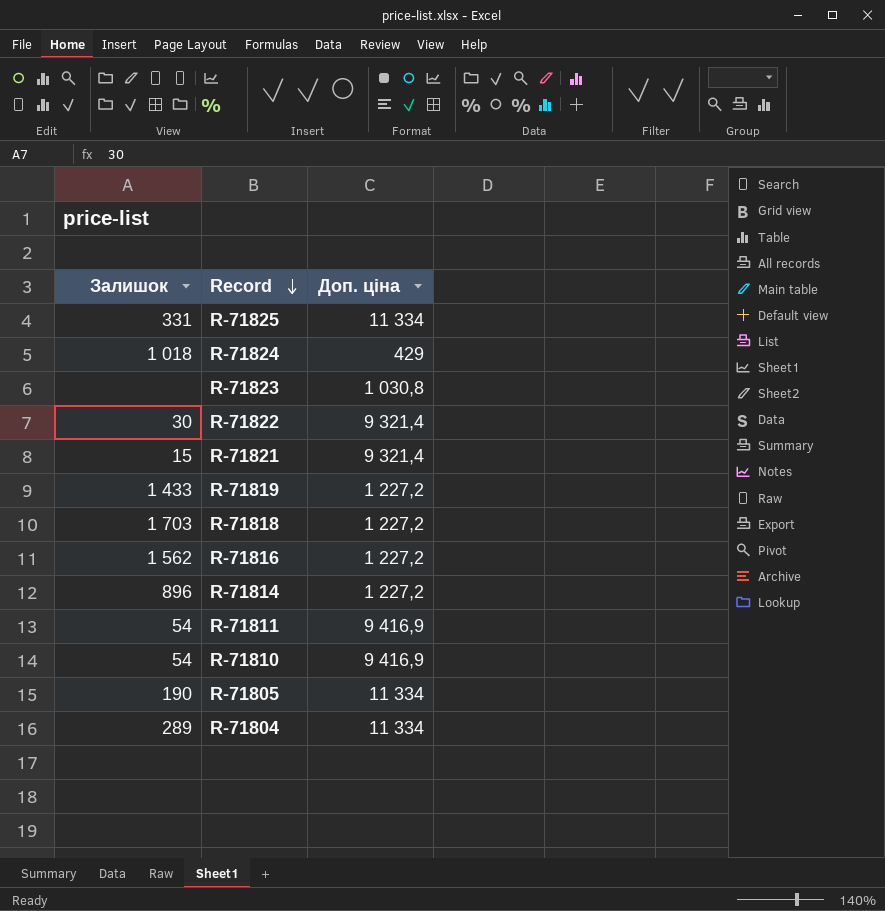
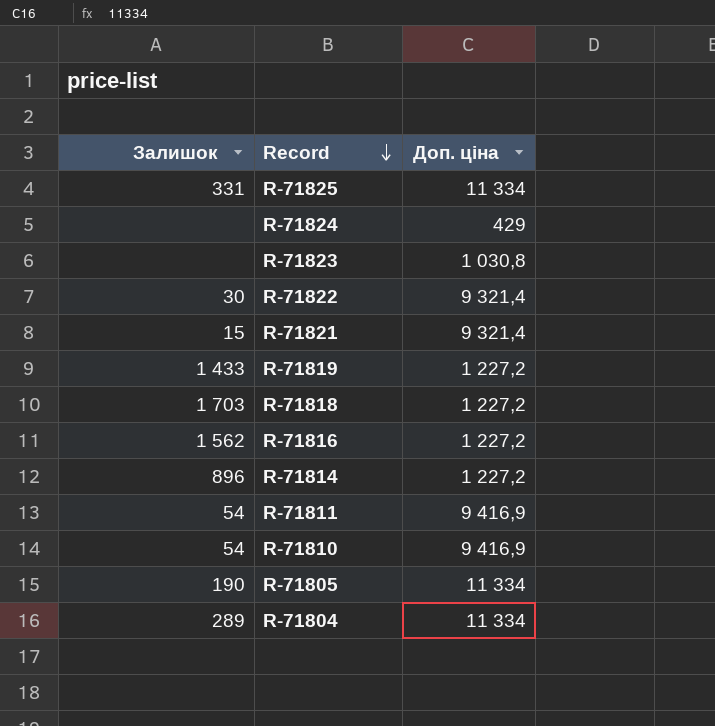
R-71824 | Залишок: 1 018 -> none

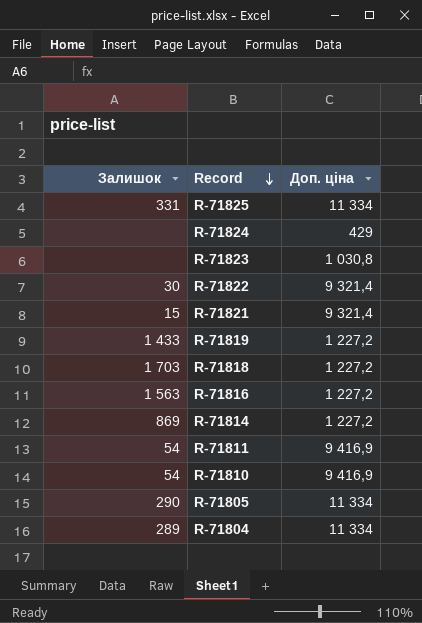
R-71816 | Залишок: 1 562 -> 1 563
R-71814 | Залишок: 896 -> 869
R-71805 | Залишок: 190 -> 290

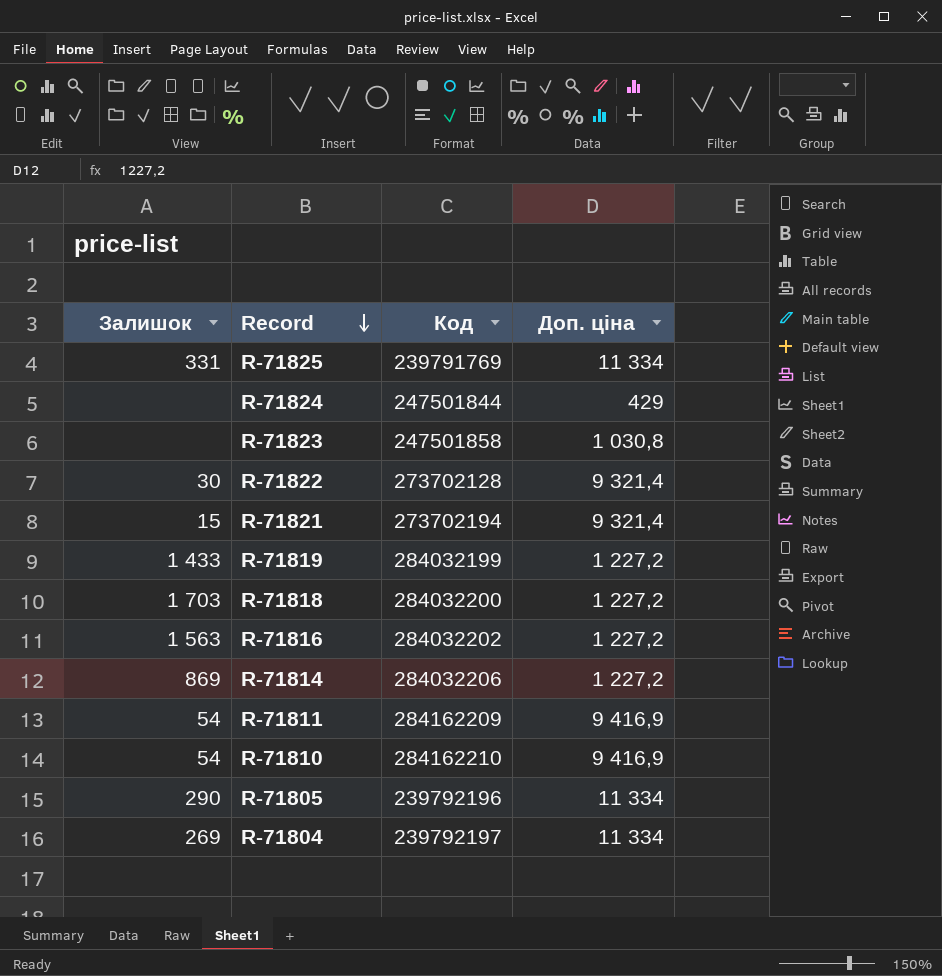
column Код | position: none -> 3
R-71804 | Залишок: 289 -> 269

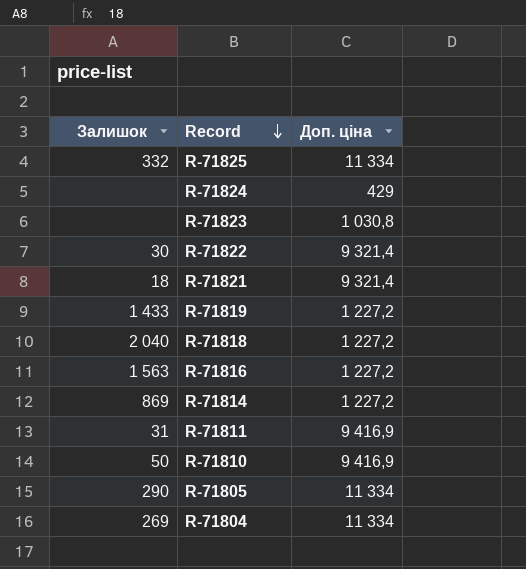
column Код | position: 3 -> none
R-71825 | Залишок: 331 -> 332
R-71821 | Залишок: 15 -> 18
R-71818 | Залишок: 1 703 -> 2 040
R-71811 | Залишок: 54 -> 31
R-71810 | Залишок: 54 -> 50

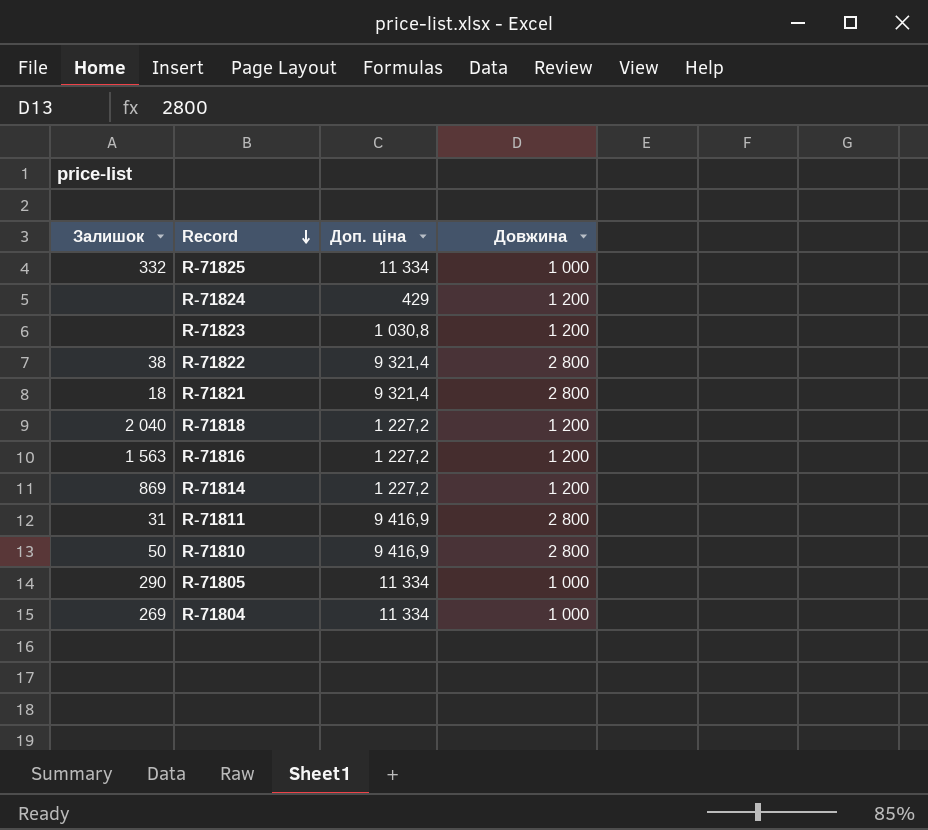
column Довжина | position: none -> 4
row R-71819: 1 433 | 1 227,2 -> none
R-71822 | Залишок: 30 -> 38

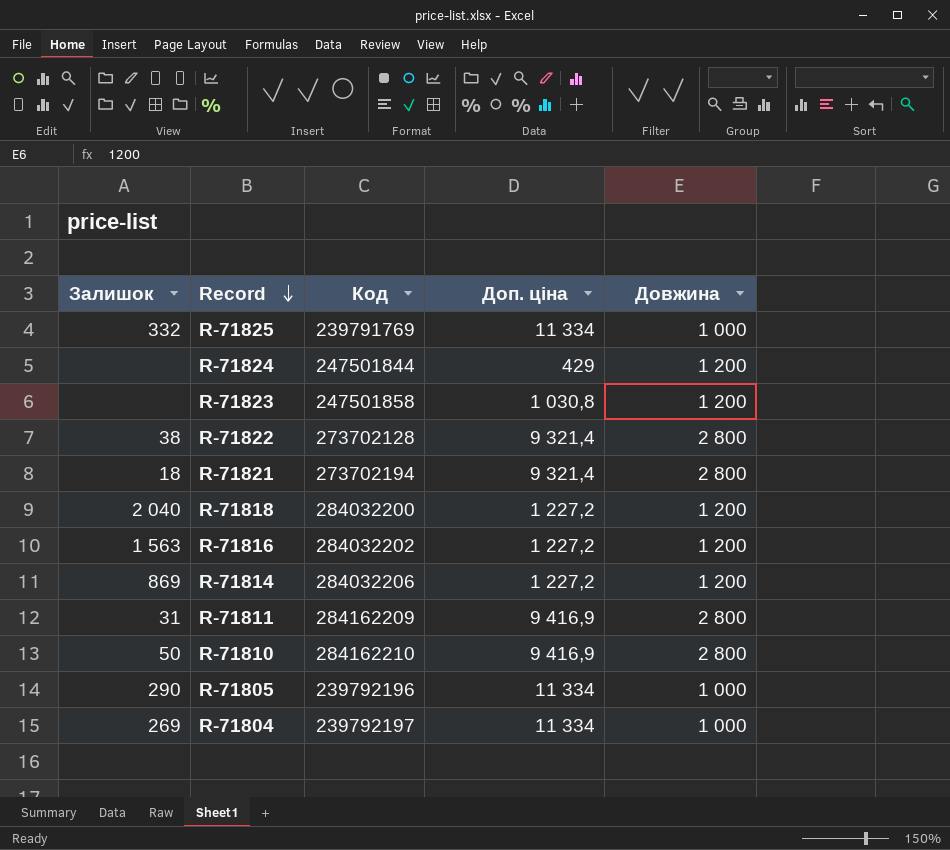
column Код | position: none -> 3

